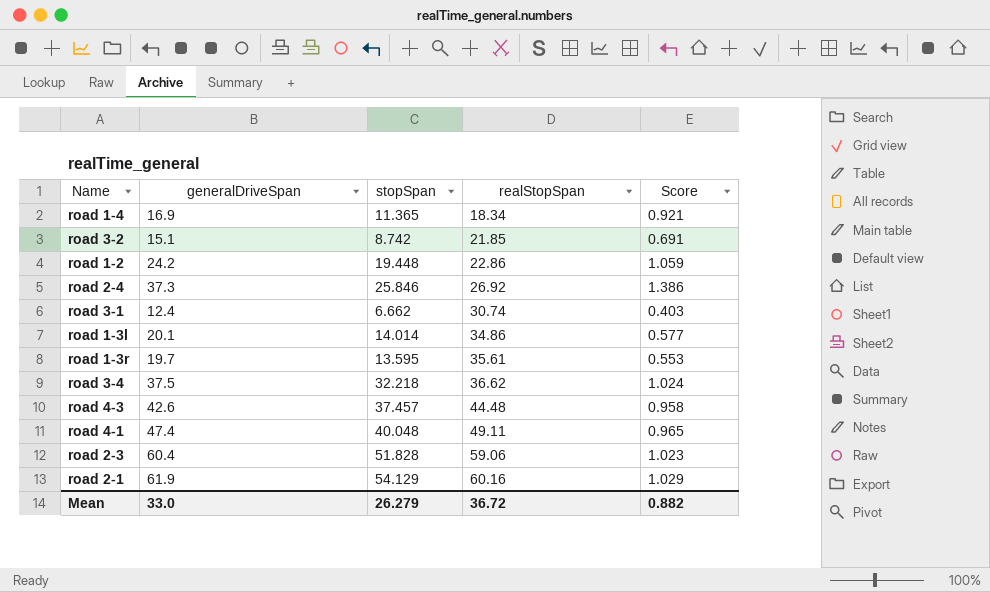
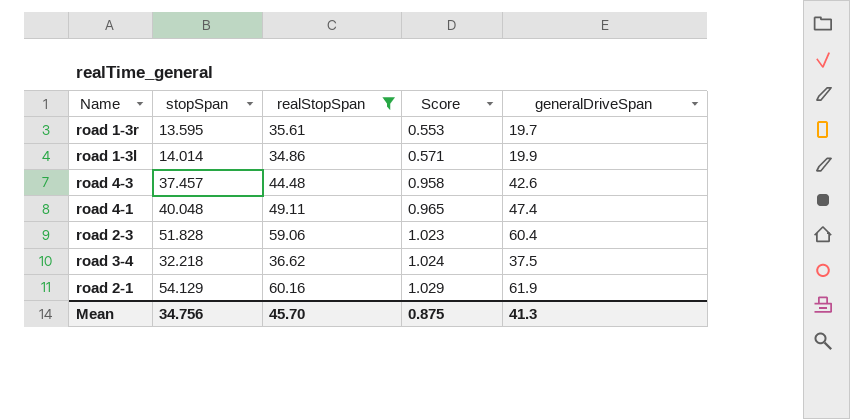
filter: none -> realStopSpan >= 34.86
row order: realStopSpan ascending -> Score ascending
column generalDriveSpan | position: 2 -> 5
road 1-3l | Score: 0.577 -> 0.571
road 1-3l | generalDriveSpan: 20.1 -> 19.9
Mean | stopSpan: 26.279 -> 34.756
Mean | realStopSpan: 36.72 -> 45.70
Mean | Score: 0.882 -> 0.875
Mean | generalDriveSpan: 33.0 -> 41.3

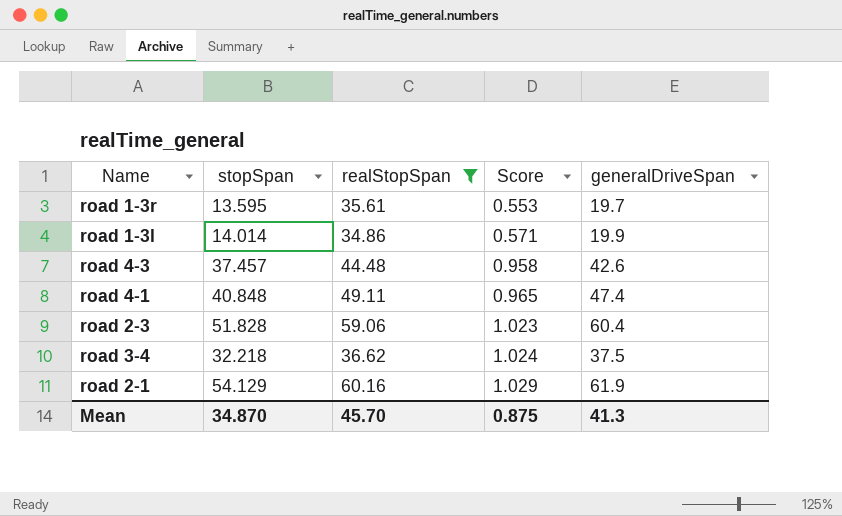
road 4-1 | stopSpan: 40.048 -> 40.848
Mean | stopSpan: 34.756 -> 34.870

